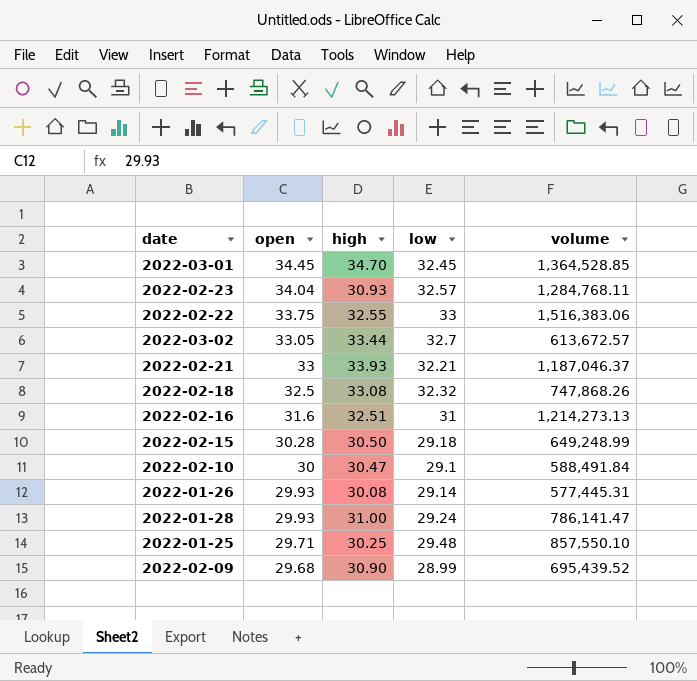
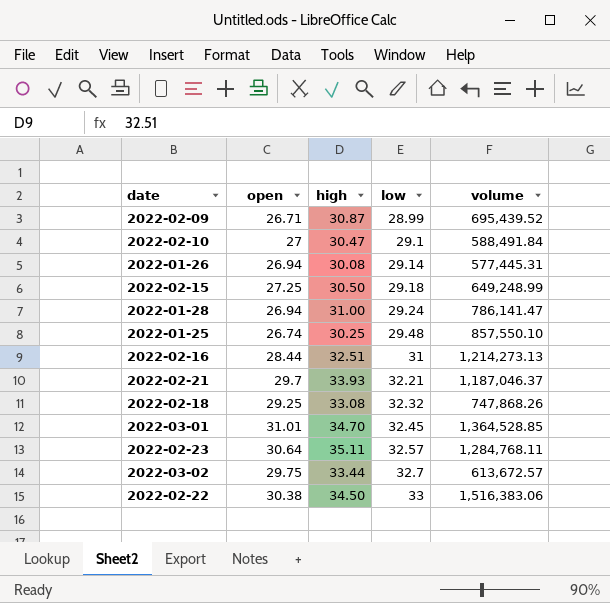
row order: open descending -> low ascending
2022-02-09 | open: 29.68 -> 26.71
2022-02-09 | high: 30.90 -> 30.87
2022-02-10 | open: 30 -> 27
2022-01-26 | open: 29.93 -> 26.94
2022-02-15 | open: 30.28 -> 27.25
2022-01-28 | open: 29.93 -> 26.94
2022-01-25 | open: 29.71 -> 26.74
2022-02-16 | open: 31.6 -> 28.44
2022-02-21 | open: 33 -> 29.7
2022-02-18 | open: 32.5 -> 29.25
2022-03-01 | open: 34.45 -> 31.01
2022-02-23 | open: 34.04 -> 30.64
2022-02-23 | high: 30.93 -> 35.11
2022-03-02 | open: 33.05 -> 29.75
2022-02-22 | open: 33.75 -> 30.38
2022-02-22 | high: 32.55 -> 34.50

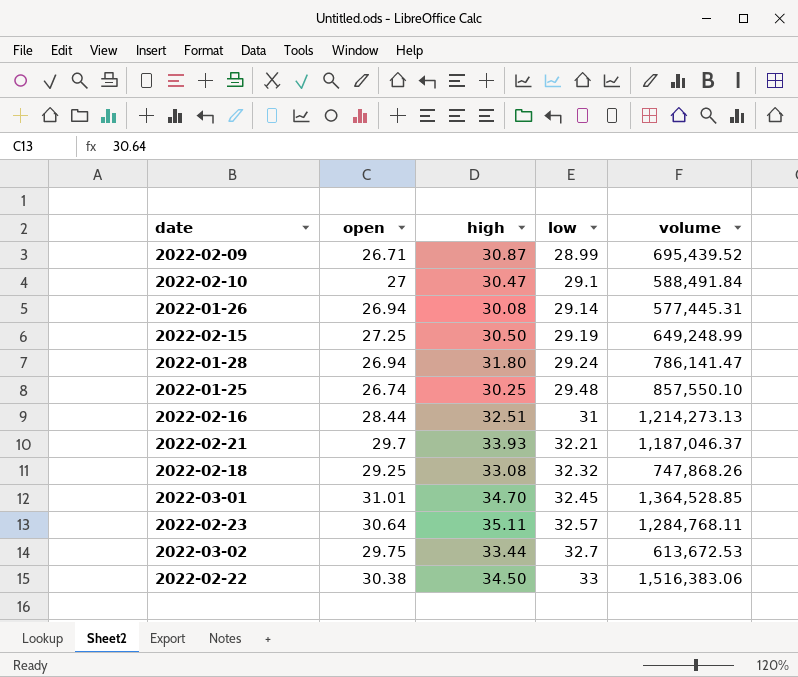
2022-02-15 | low: 29.18 -> 29.19
2022-01-28 | high: 31.00 -> 31.80
2022-03-02 | volume: 613,672.57 -> 613,672.53

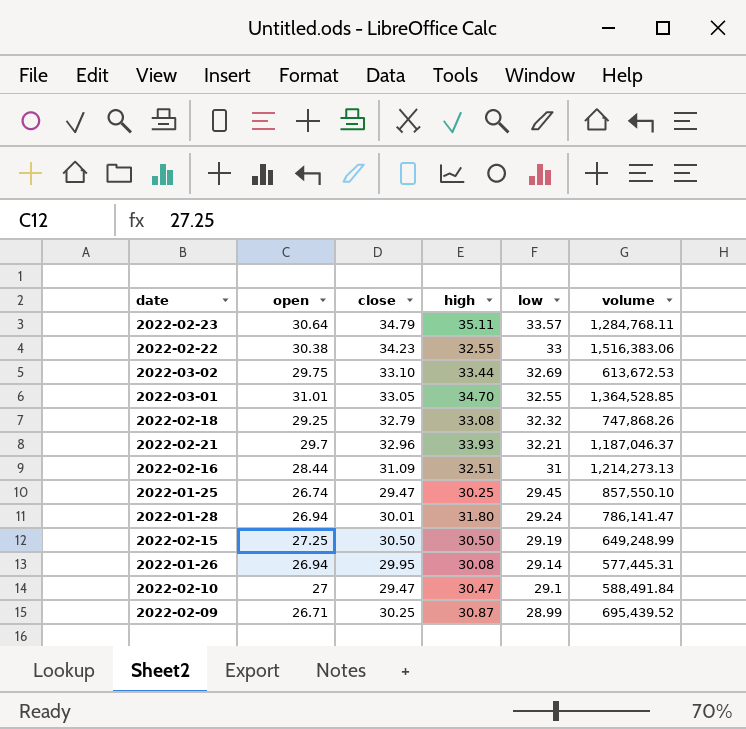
row order: low ascending -> low descending
column close | position: none -> 3
2022-02-23 | low: 32.57 -> 33.57
2022-02-22 | high: 34.50 -> 32.55
2022-03-02 | low: 32.7 -> 32.69
2022-03-01 | low: 32.45 -> 32.55
2022-01-25 | low: 29.48 -> 29.45

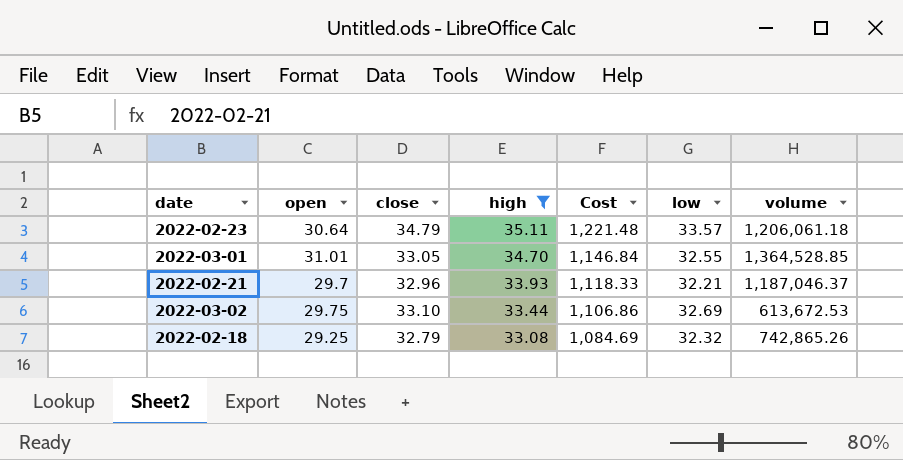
filter: none -> high >= 33.08
row order: low descending -> high descending
column Cost | formula: none -> [close] * [high]
2022-02-23 | volume: 1,284,768.11 -> 1,206,061.18
2022-02-18 | volume: 747,868.26 -> 742,865.26

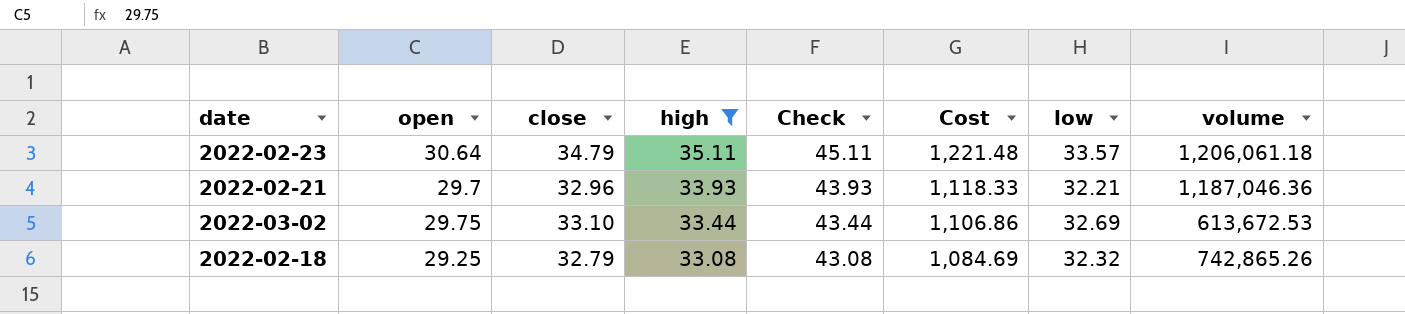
column Check | formula: none -> [high] + 10
row 2022-03-01: 31.01 | 33.05 | 34.70 | 1,146.84 | 32.55 | 1,364,528.85 -> none
2022-02-21 | volume: 1,187,046.37 -> 1,187,046.36

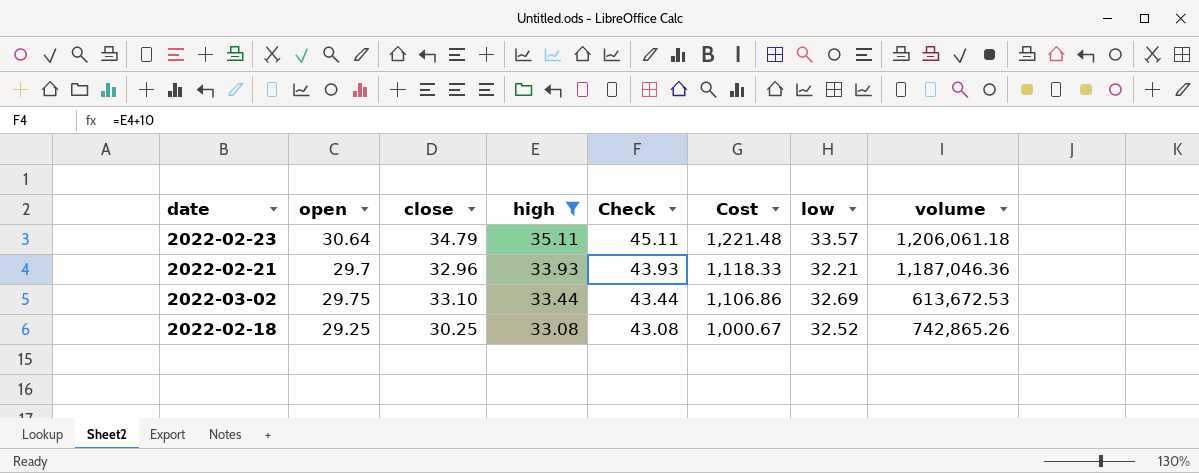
2022-02-18 | close: 32.79 -> 30.25
2022-02-18 | Cost: 1,084.69 -> 1,000.67
2022-02-18 | low: 32.32 -> 32.52

